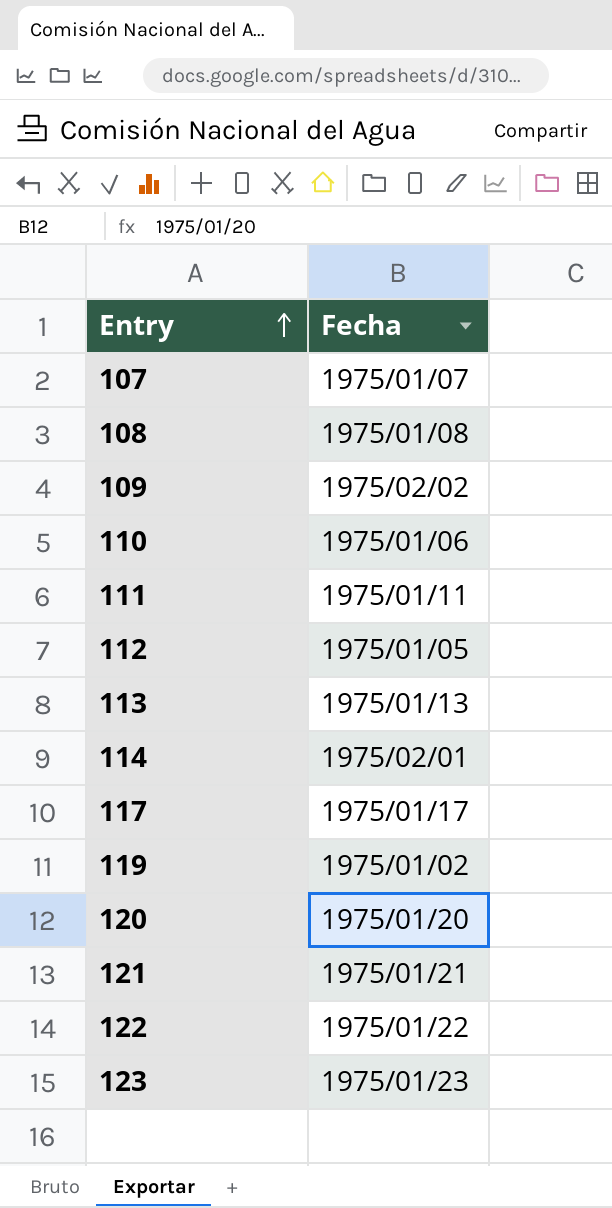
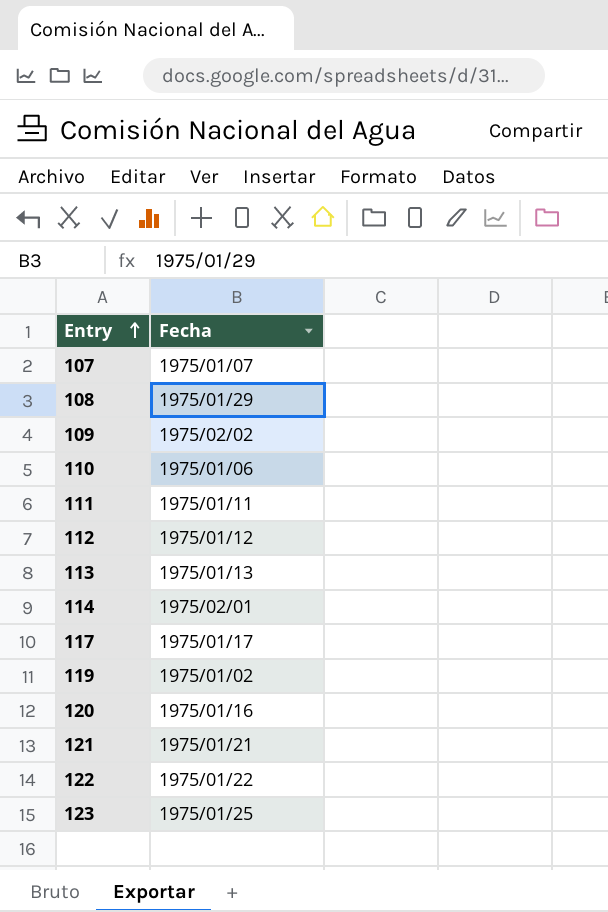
108 | Fecha: 1975/01/08 -> 1975/01/29
112 | Fecha: 1975/01/05 -> 1975/01/12
120 | Fecha: 1975/01/20 -> 1975/01/16
123 | Fecha: 1975/01/23 -> 1975/01/25

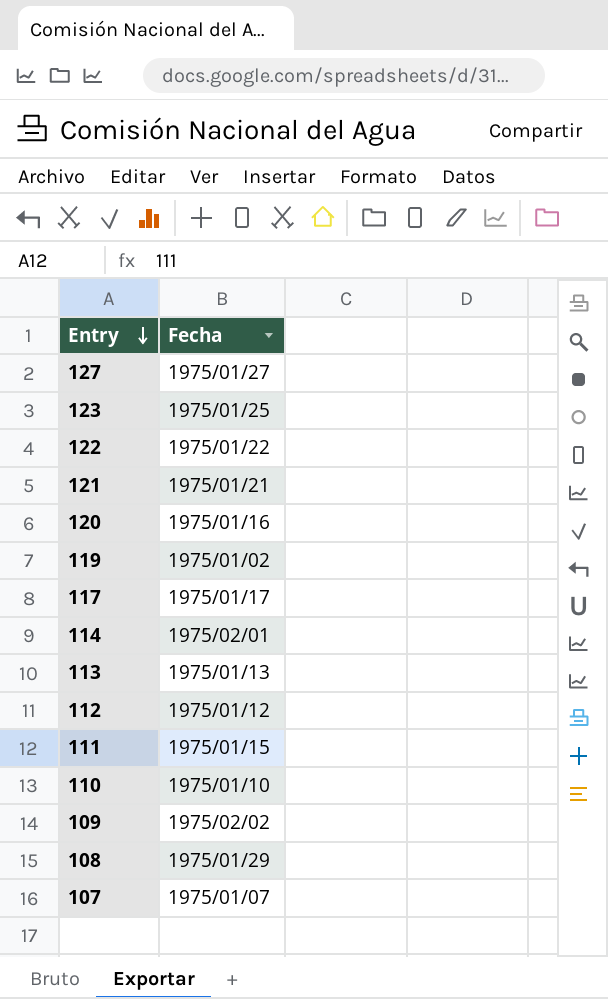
row order: Entry ascending -> Entry descending
row 127: none -> 1975/01/27
111 | Fecha: 1975/01/11 -> 1975/01/15
110 | Fecha: 1975/01/06 -> 1975/01/10

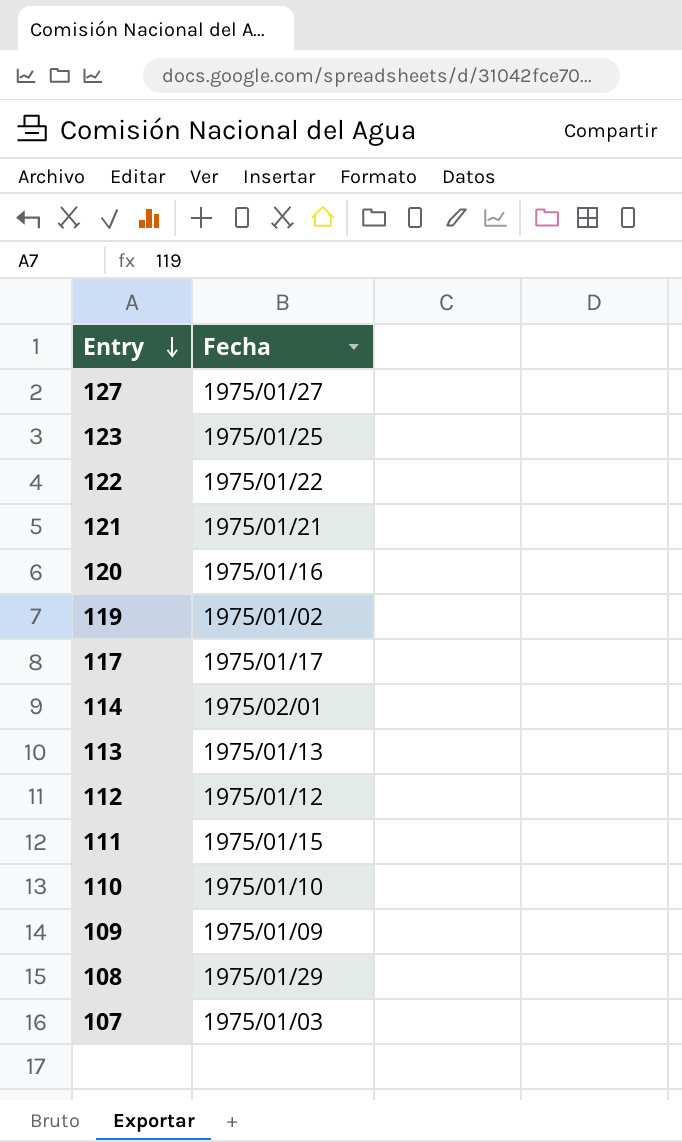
109 | Fecha: 1975/02/02 -> 1975/01/09
107 | Fecha: 1975/01/07 -> 1975/01/03

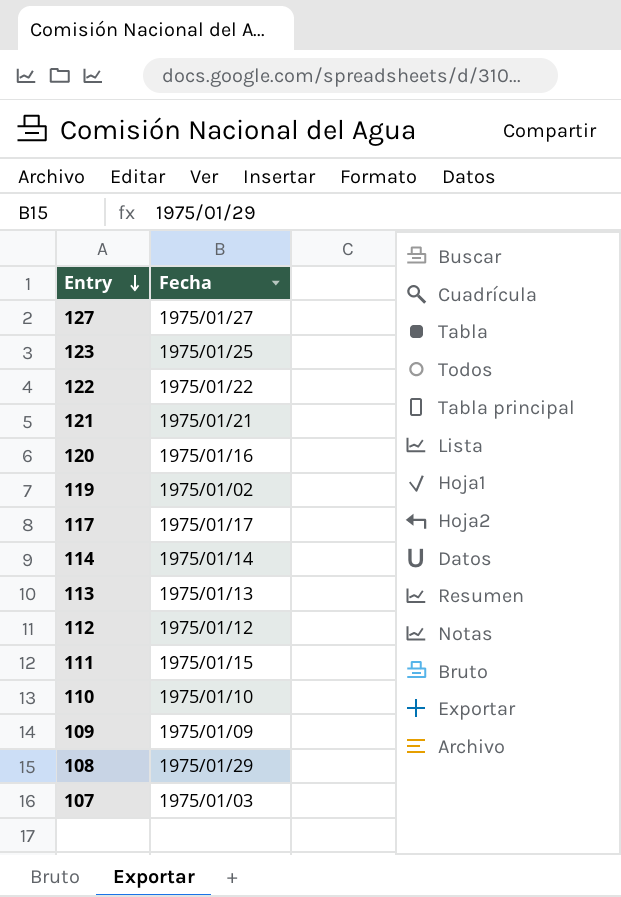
114 | Fecha: 1975/02/01 -> 1975/01/14

